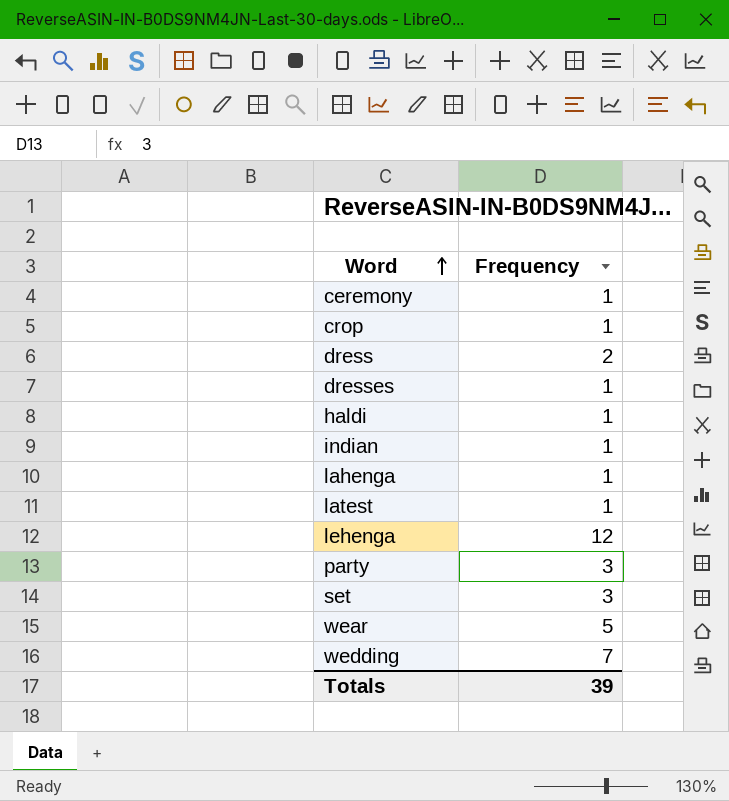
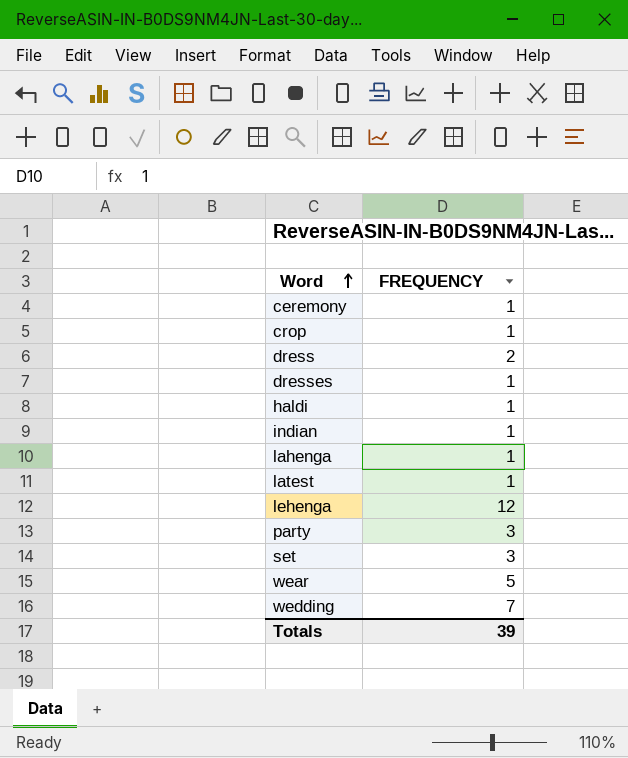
column name: Frequency -> FREQUENCY

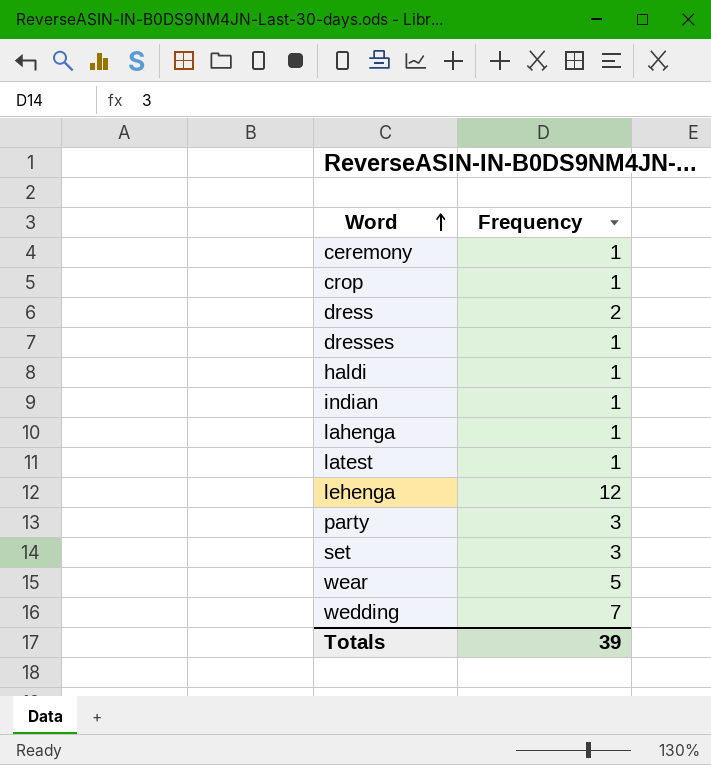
column name: FREQUENCY -> Frequency

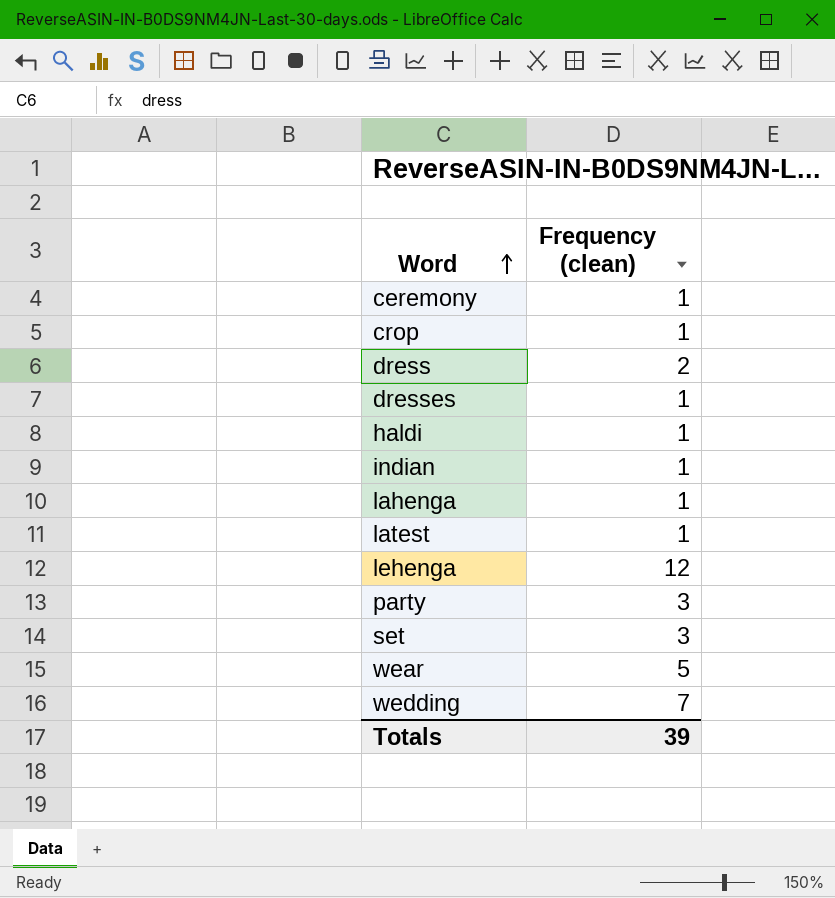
column name: Frequency -> Frequency (clean)

